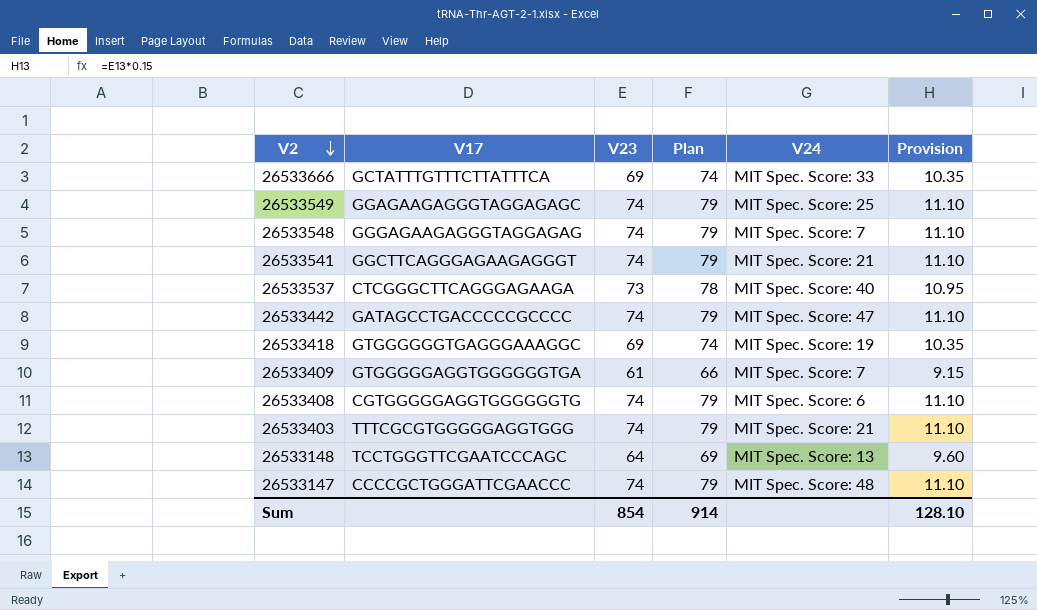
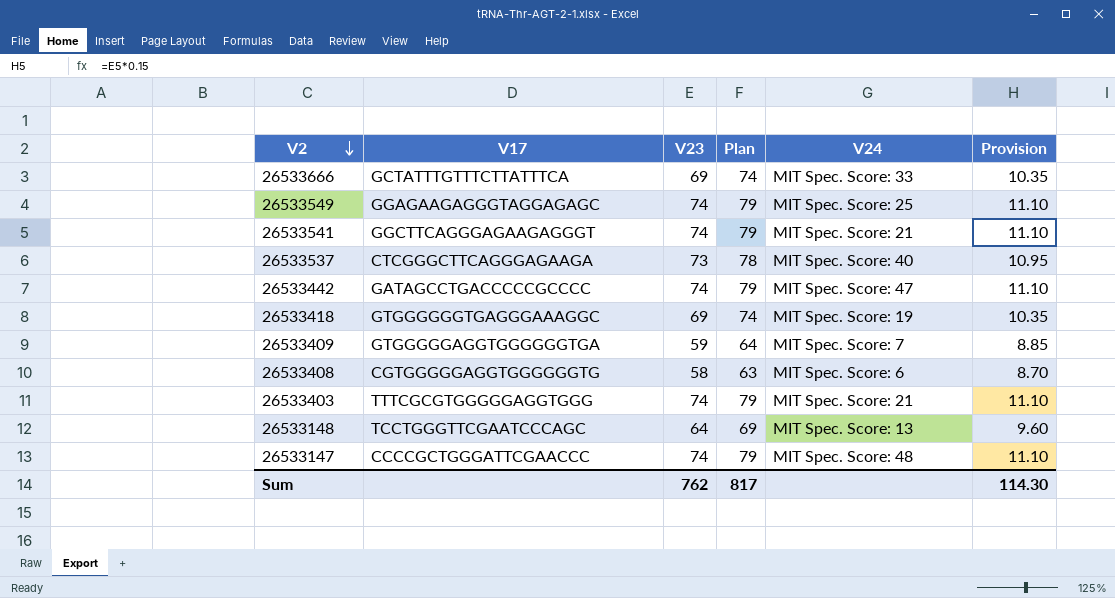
row 26533548: GGGAGAAGAGGGTAGGAGAG | 74 | 79 | MIT Spec. Score: 7 | 11.10 -> none
26533409 | V23: 61 -> 59
26533409 | Plan: 66 -> 64
26533409 | Provision: 9.15 -> 8.85
26533408 | V23: 74 -> 58
26533408 | Plan: 79 -> 63
26533408 | Provision: 11.10 -> 8.70
Sum | V23: 854 -> 762
Sum | Plan: 914 -> 817
Sum | Provision: 128.10 -> 114.30

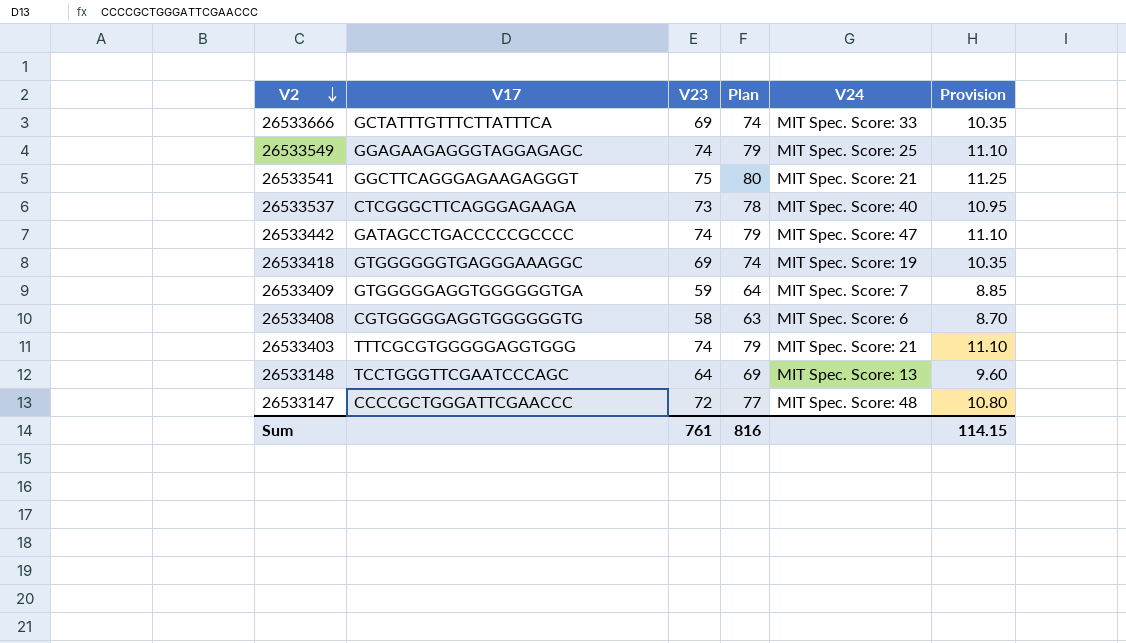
26533541 | V23: 74 -> 75
26533541 | Plan: 79 -> 80
26533541 | Provision: 11.10 -> 11.25
26533147 | V23: 74 -> 72
26533147 | Plan: 79 -> 77
26533147 | Provision: 11.10 -> 10.80
Sum | V23: 762 -> 761
Sum | Plan: 817 -> 816
Sum | Provision: 114.30 -> 114.15

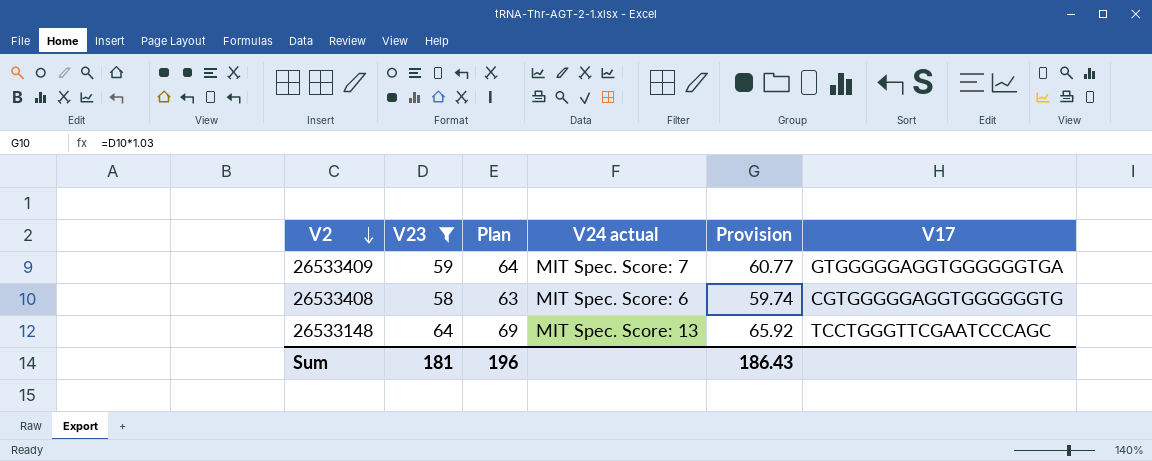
filter: none -> V23 <= 64
column name: V24 -> V24 actual
column Provision | formula: [V23] * 0.15 -> [V23] * 1.03
column V17 | position: 2 -> 6
Sum | V23: 761 -> 181
Sum | Plan: 816 -> 196
Sum | Provision: 114.15 -> 186.43

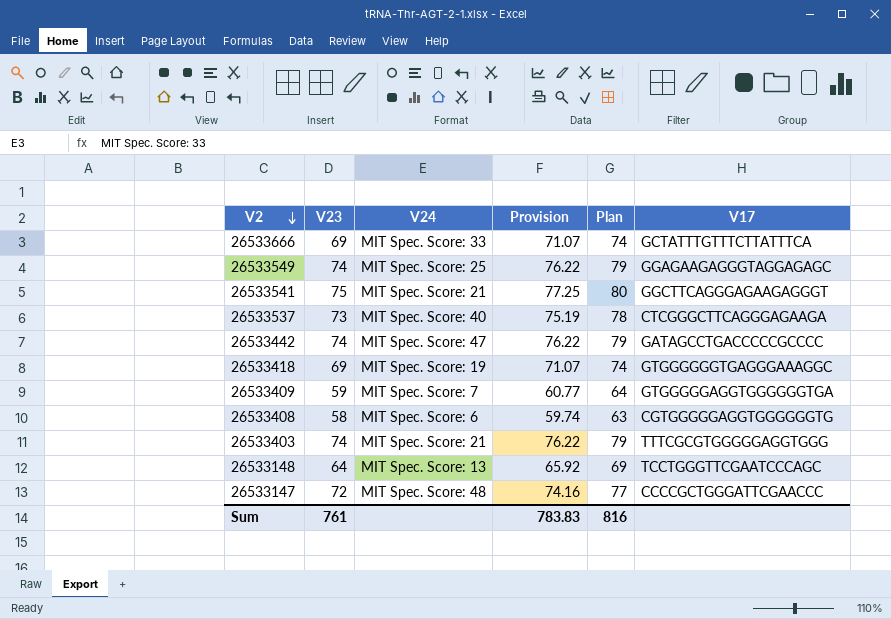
filter: V23 <= 64 -> none
column name: V24 actual -> V24
column Plan | position: 3 -> 5
Sum | V23: 181 -> 761
Sum | Provision: 186.43 -> 783.83
Sum | Plan: 196 -> 816

